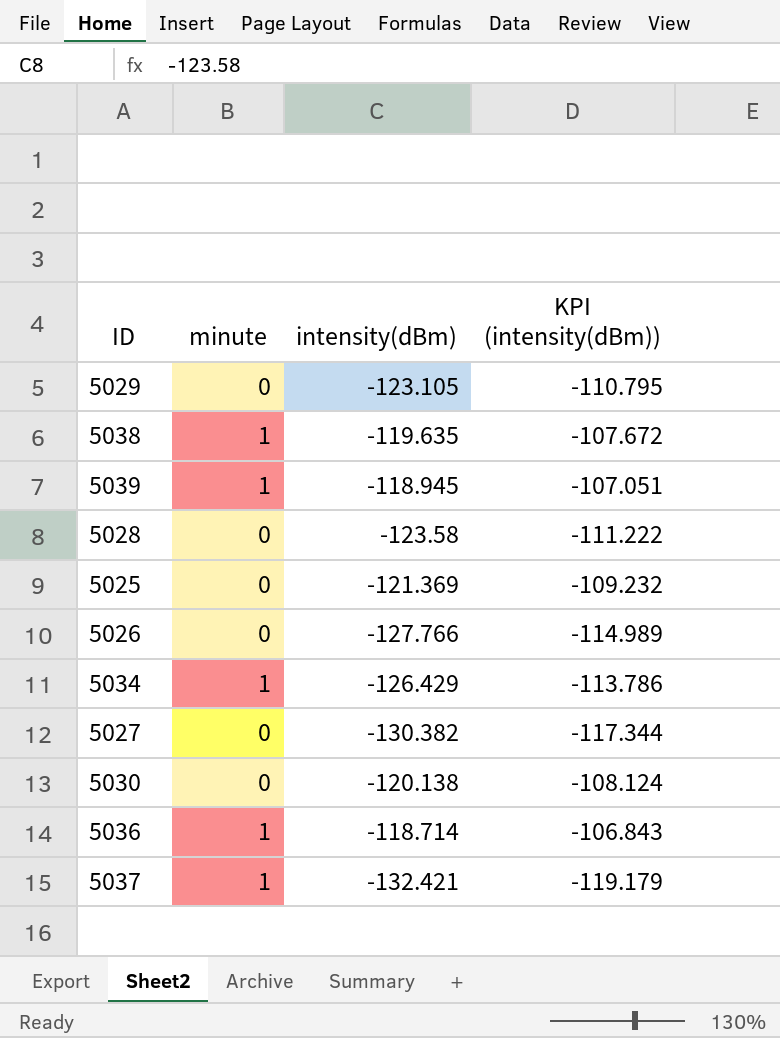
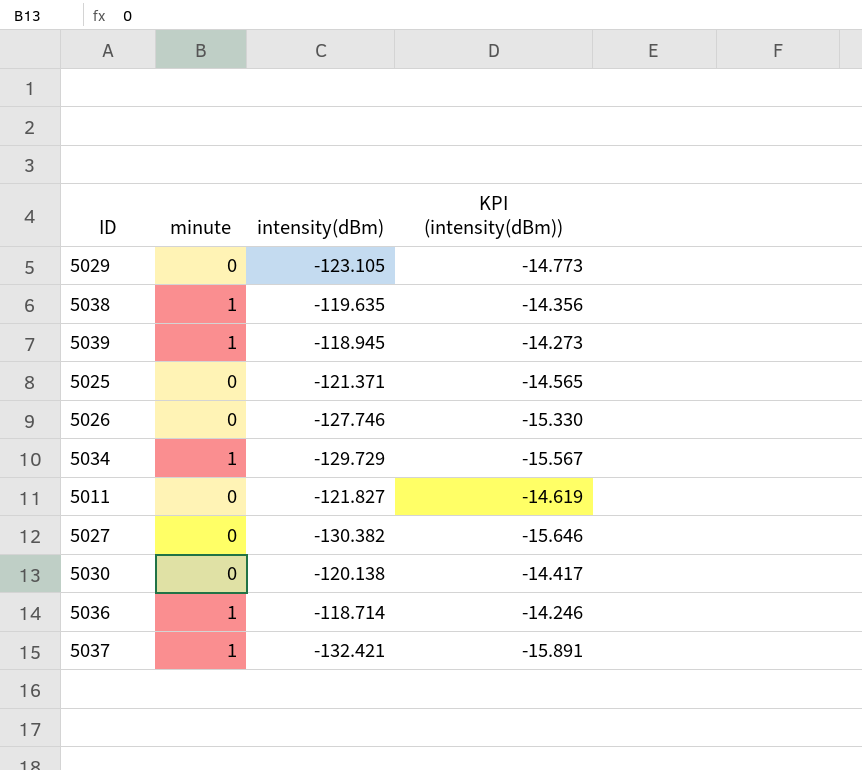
column KPI (intensity(dBm)) | formula: [intensity(dBm)] * 0.9 -> [intensity(dBm)] * 0.12
row 5028: 0 | -123.58 | -111.222 -> none
5025 | intensity(dBm): -121.369 -> -121.371
5026 | intensity(dBm): -127.766 -> -127.746
5034 | intensity(dBm): -126.429 -> -129.729
row 5011: none -> 0 | -121.827 | -14.619

